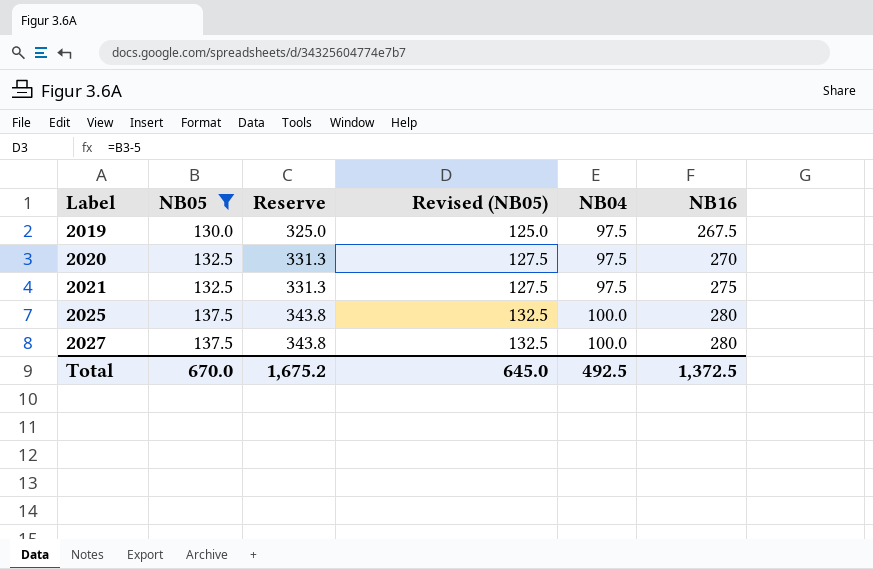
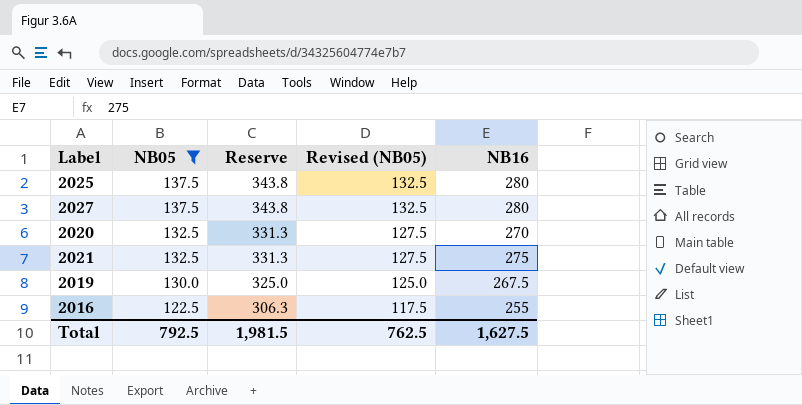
row order: Label ascending -> NB05 descending
column NB04 | position: 5 -> none
row 2016: none -> 122.5 | 306.3 | 117.5 | 255
Total | NB05: 670.0 -> 792.5
Total | Reserve: 1,675.2 -> 1,981.5
Total | Revised (NB05): 645.0 -> 762.5
Total | NB16: 1,372.5 -> 1,627.5

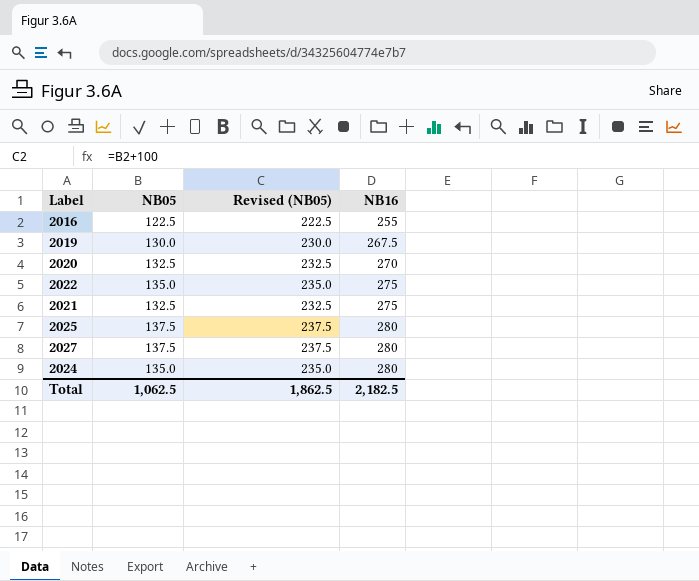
filter: NB05 != 135.0 -> none
row order: NB05 descending -> NB16 ascending
column Reserve | formula: [NB05] * 2.5 -> none
column Revised (NB05) | formula: [NB05] - 5 -> [NB05] + 100
Total | NB05: 792.5 -> 1,062.5
Total | Revised (NB05): 762.5 -> 1,862.5
Total | NB16: 1,627.5 -> 2,182.5

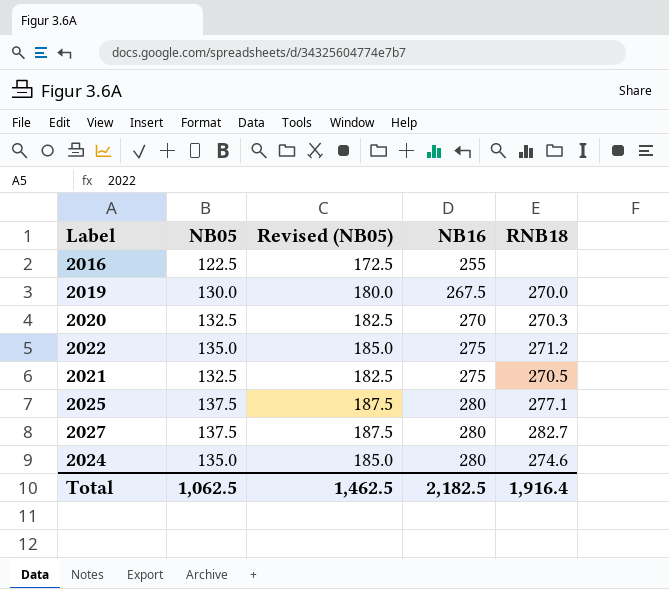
column Revised (NB05) | formula: [NB05] + 100 -> [NB05] + 50
column RNB18 | position: none -> 5
Total | Revised (NB05): 1,862.5 -> 1,462.5

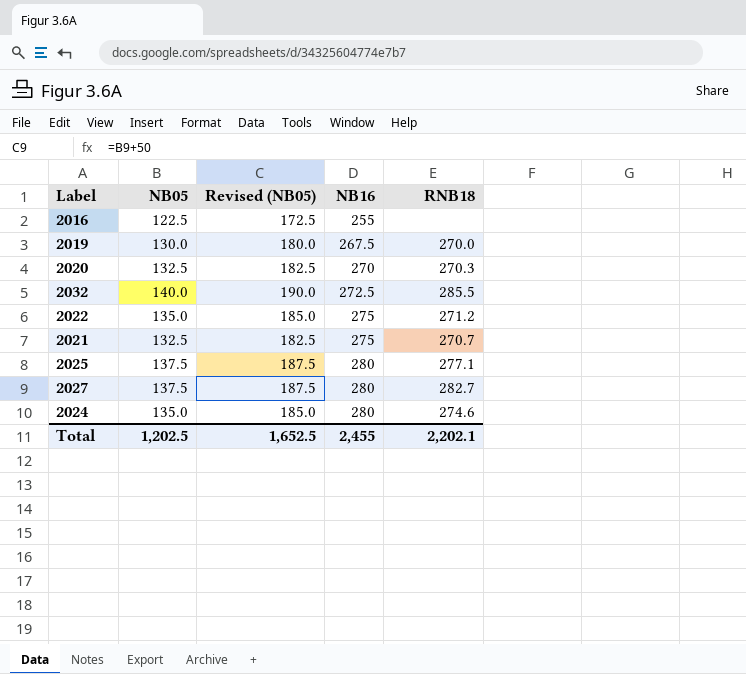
row 2032: none -> 140.0 | 190.0 | 272.5 | 285.5
2021 | RNB18: 270.5 -> 270.7
Total | NB05: 1,062.5 -> 1,202.5
Total | Revised (NB05): 1,462.5 -> 1,652.5
Total | NB16: 2,182.5 -> 2,455
Total | RNB18: 1,916.4 -> 2,202.1

